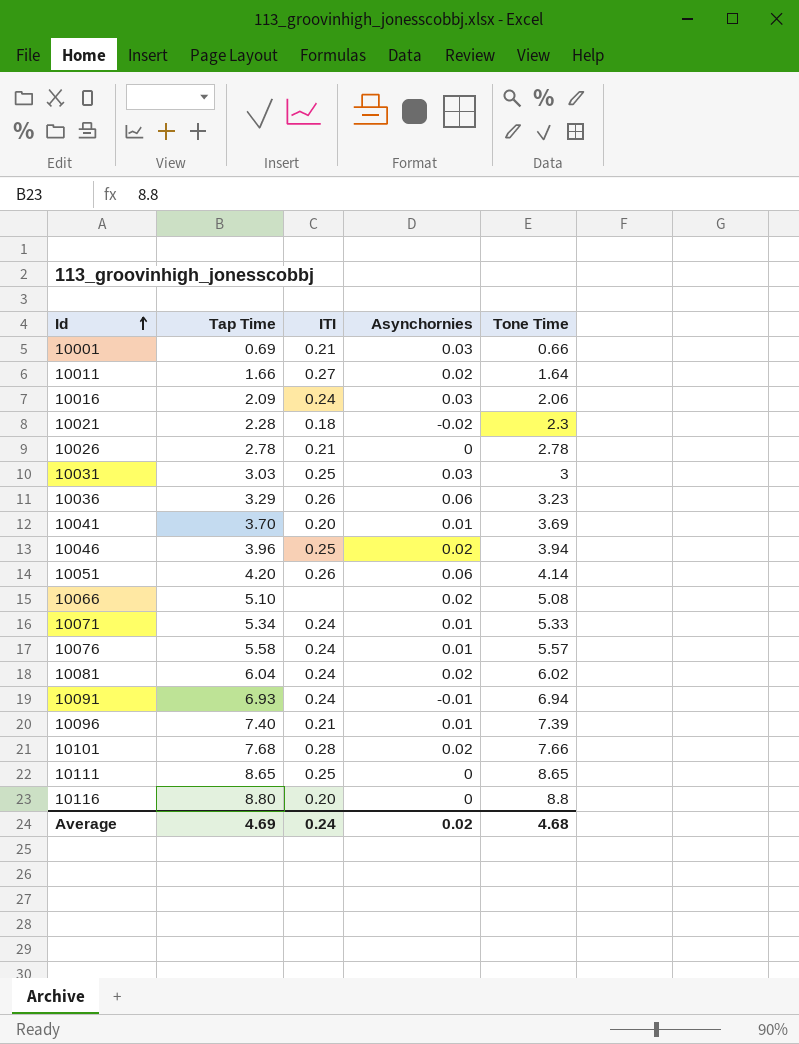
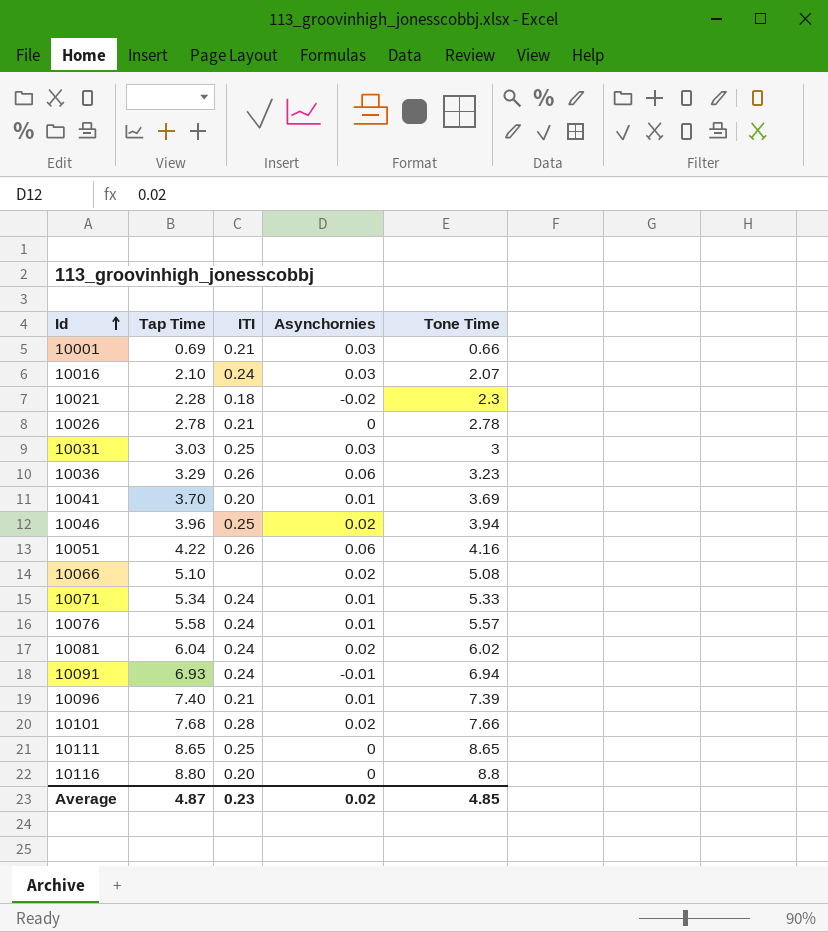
row 10011: 1.66 | 0.27 | 0.02 | 1.64 -> none
10016 | Tap Time: 2.09 -> 2.10
10016 | Tone Time: 2.06 -> 2.07
10051 | Tap Time: 4.20 -> 4.22
10051 | Tone Time: 4.14 -> 4.16
Average | Tap Time: 4.69 -> 4.87
Average | ITI: 0.24 -> 0.23
Average | Tone Time: 4.68 -> 4.85

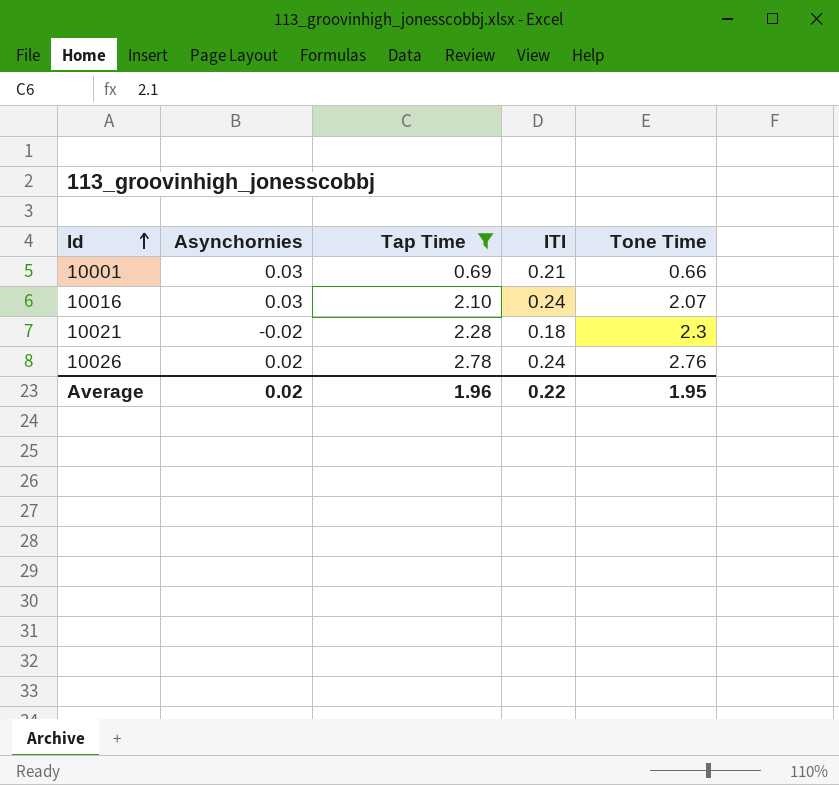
filter: none -> Tap Time <= 2.78
column Asynchornies | position: 4 -> 2
10026 | Asynchornies: 0 -> 0.02
10026 | ITI: 0.21 -> 0.24
10026 | Tone Time: 2.78 -> 2.76
Average | Tap Time: 4.87 -> 1.96
Average | ITI: 0.23 -> 0.22
Average | Tone Time: 4.85 -> 1.95

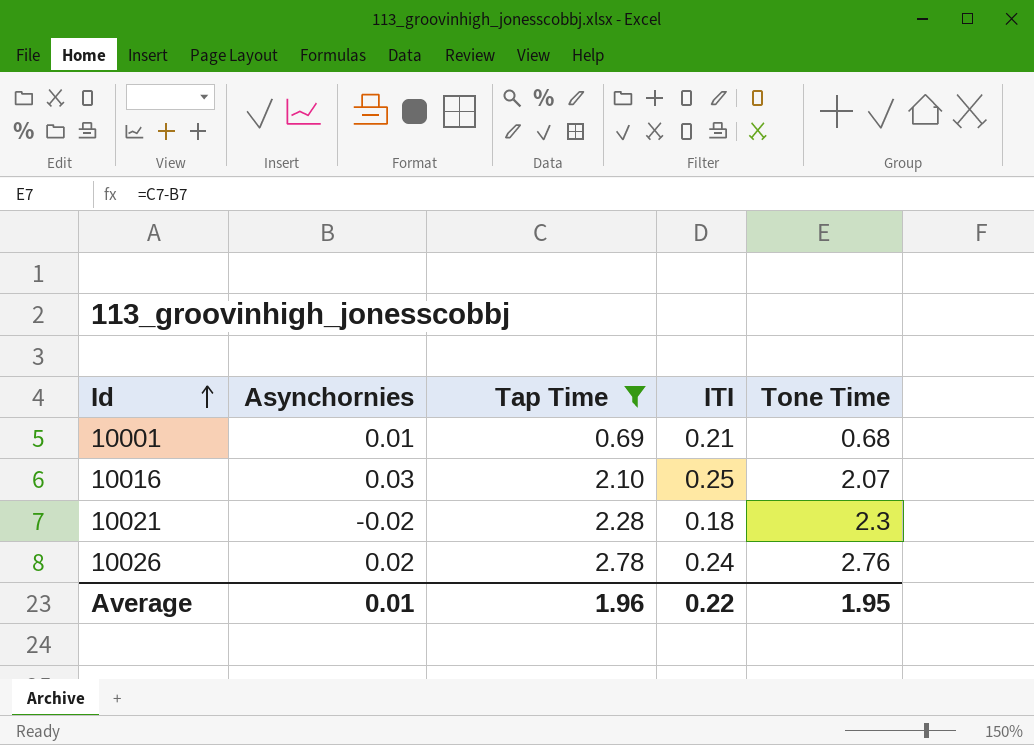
10001 | Asynchornies: 0.03 -> 0.01
10001 | Tone Time: 0.66 -> 0.68
10016 | ITI: 0.24 -> 0.25
Average | Asynchornies: 0.02 -> 0.01

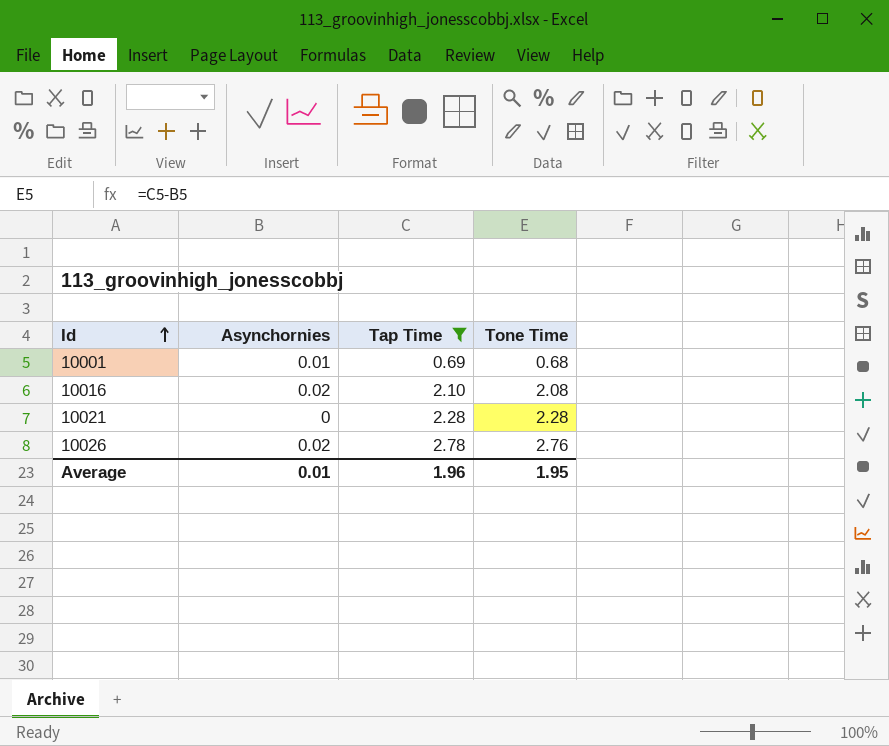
column ITI | position: 4 -> none
10016 | Asynchornies: 0.03 -> 0.02
10016 | Tone Time: 2.07 -> 2.08
10021 | Asynchornies: -0.02 -> 0
10021 | Tone Time: 2.3 -> 2.28

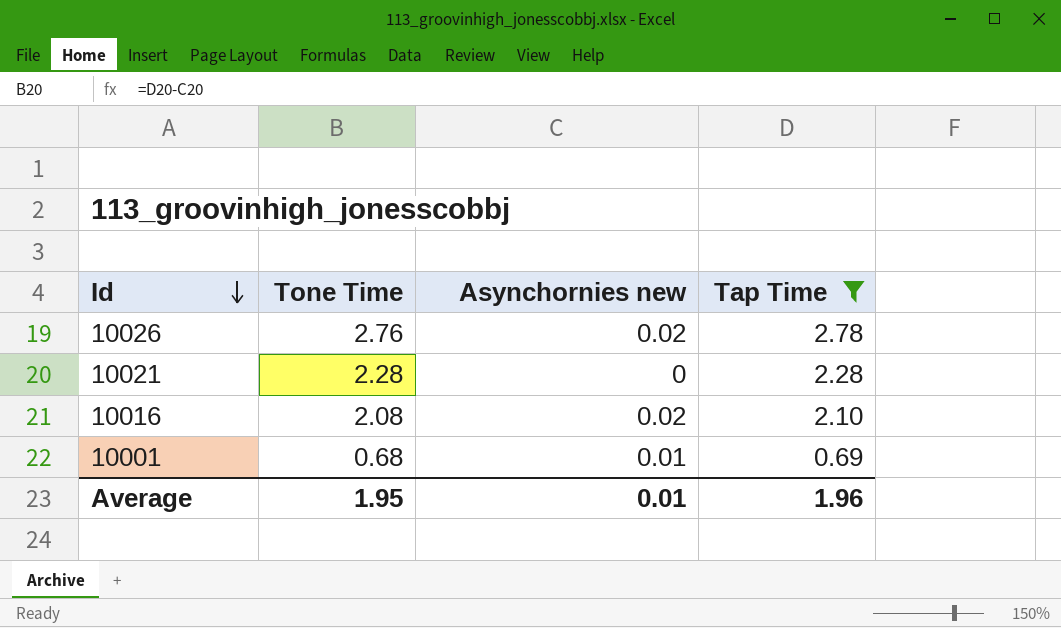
row order: Id ascending -> Id descending
column Tone Time | position: 4 -> 2
column name: Asynchornies -> Asynchornies new

